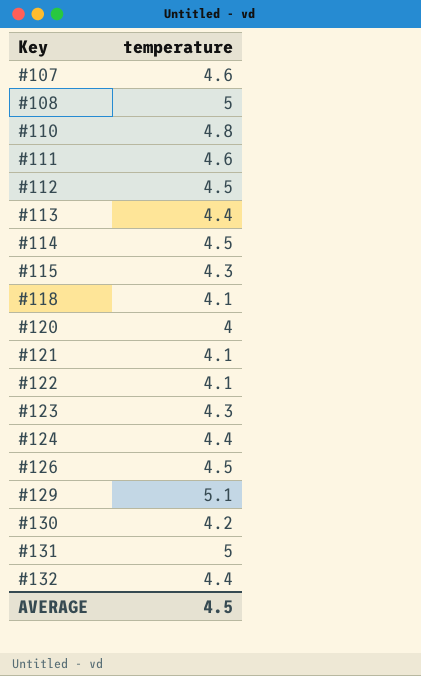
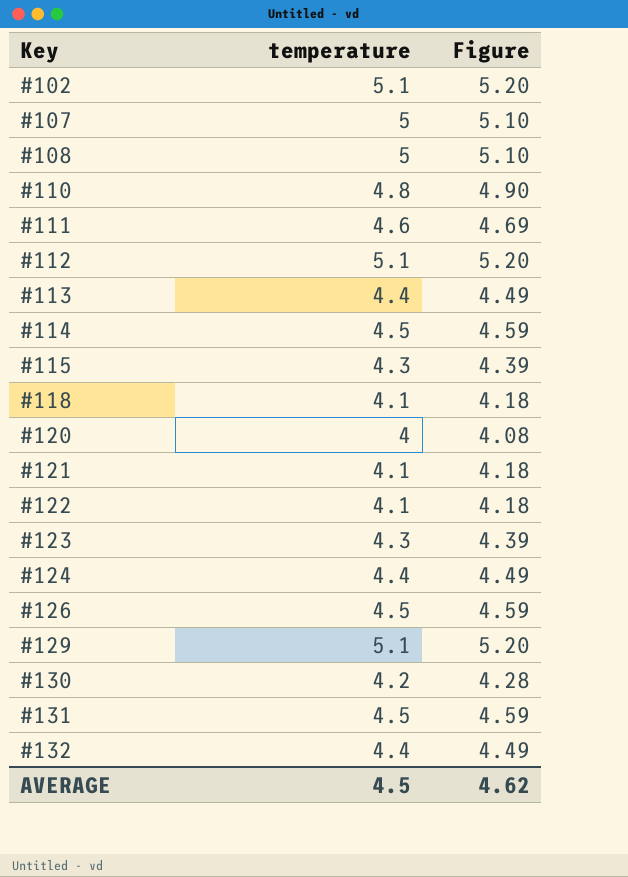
column Figure | formula: none -> [temperature] * 1.02
row #102: none -> 5.1 | 5.20
#107 | temperature: 4.6 -> 5
#112 | temperature: 4.5 -> 5.1
#131 | temperature: 5 -> 4.5

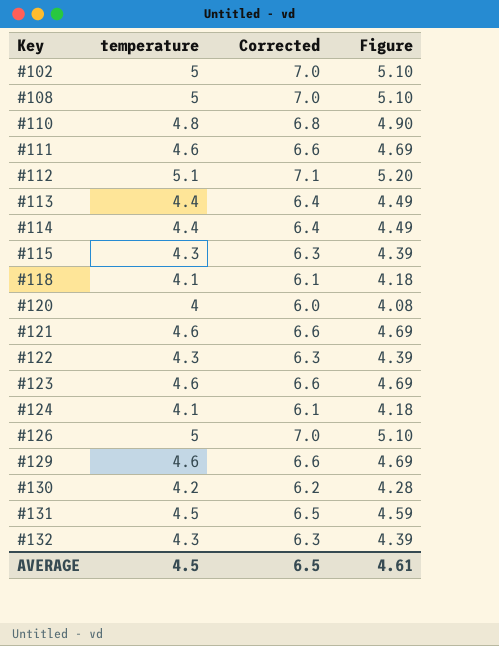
column Corrected | formula: none -> [temperature] + 2
row #107: 5 | 5.10 -> none
#102 | temperature: 5.1 -> 5
#102 | Figure: 5.20 -> 5.10
#114 | temperature: 4.5 -> 4.4
#114 | Figure: 4.59 -> 4.49
#121 | temperature: 4.1 -> 4.6
#121 | Figure: 4.18 -> 4.69
#122 | temperature: 4.1 -> 4.3
#122 | Figure: 4.18 -> 4.39
#123 | temperature: 4.3 -> 4.6
#123 | Figure: 4.39 -> 4.69
#124 | temperature: 4.4 -> 4.1
#124 | Figure: 4.49 -> 4.18
#126 | temperature: 4.5 -> 5
#126 | Figure: 4.59 -> 5.10
#129 | temperature: 5.1 -> 4.6
#129 | Figure: 5.20 -> 4.69
#132 | temperature: 4.4 -> 4.3
#132 | Figure: 4.49 -> 4.39
AVERAGE | Figure: 4.62 -> 4.61

